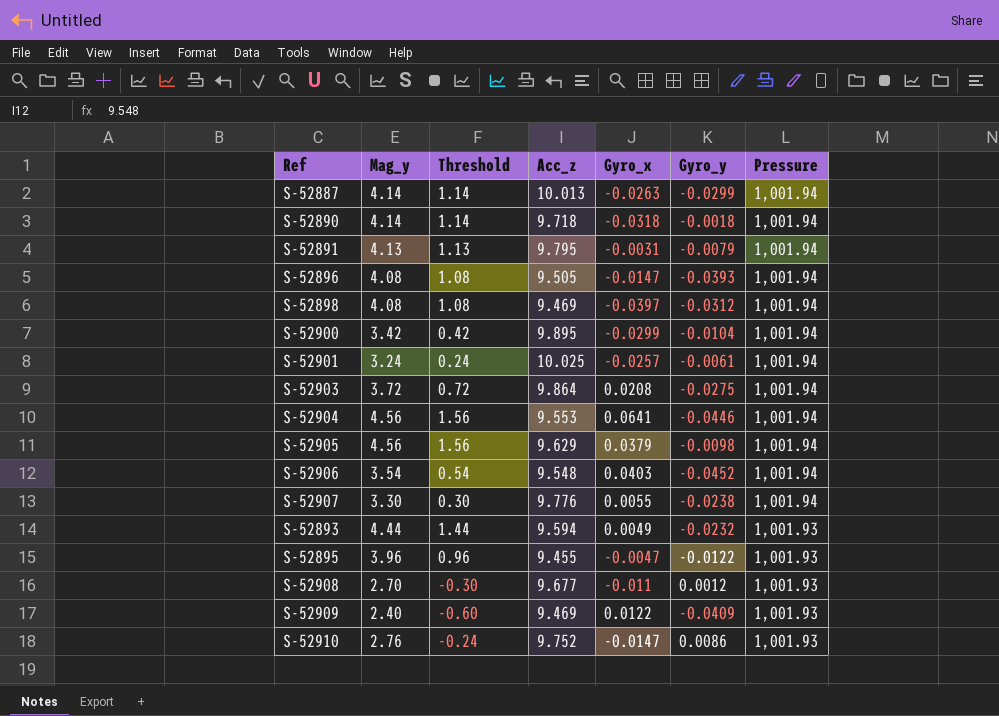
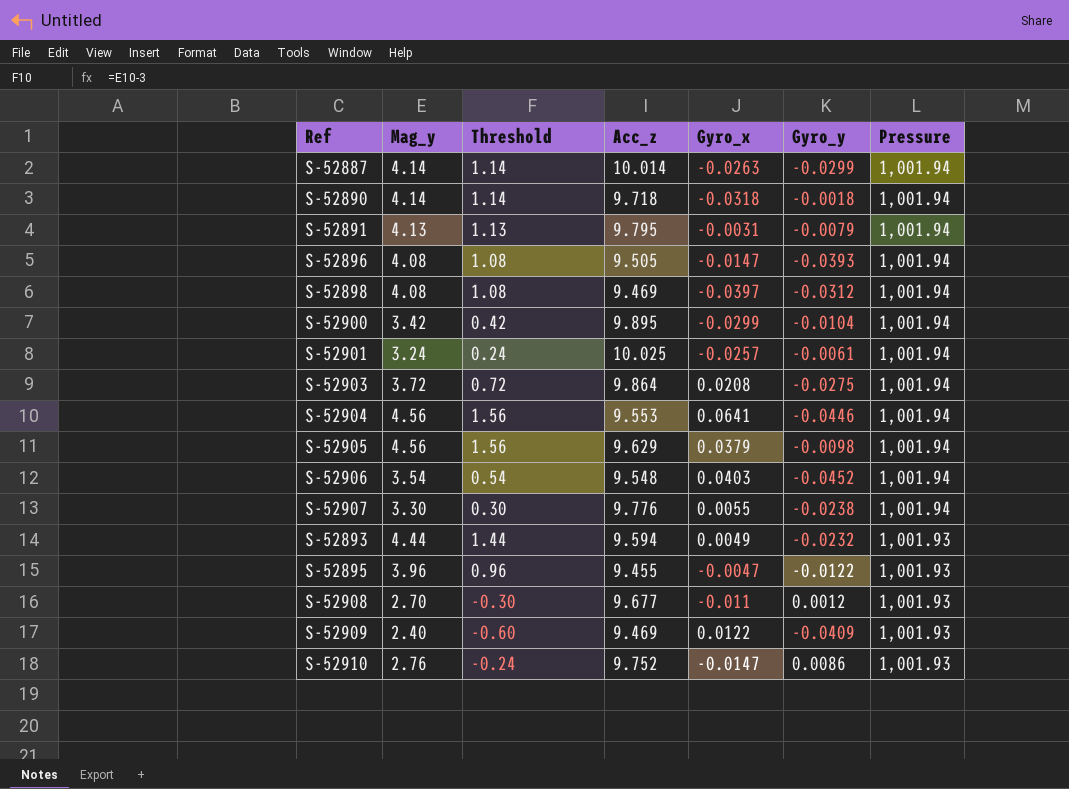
S-52887 | Acc_z: 10.013 -> 10.014

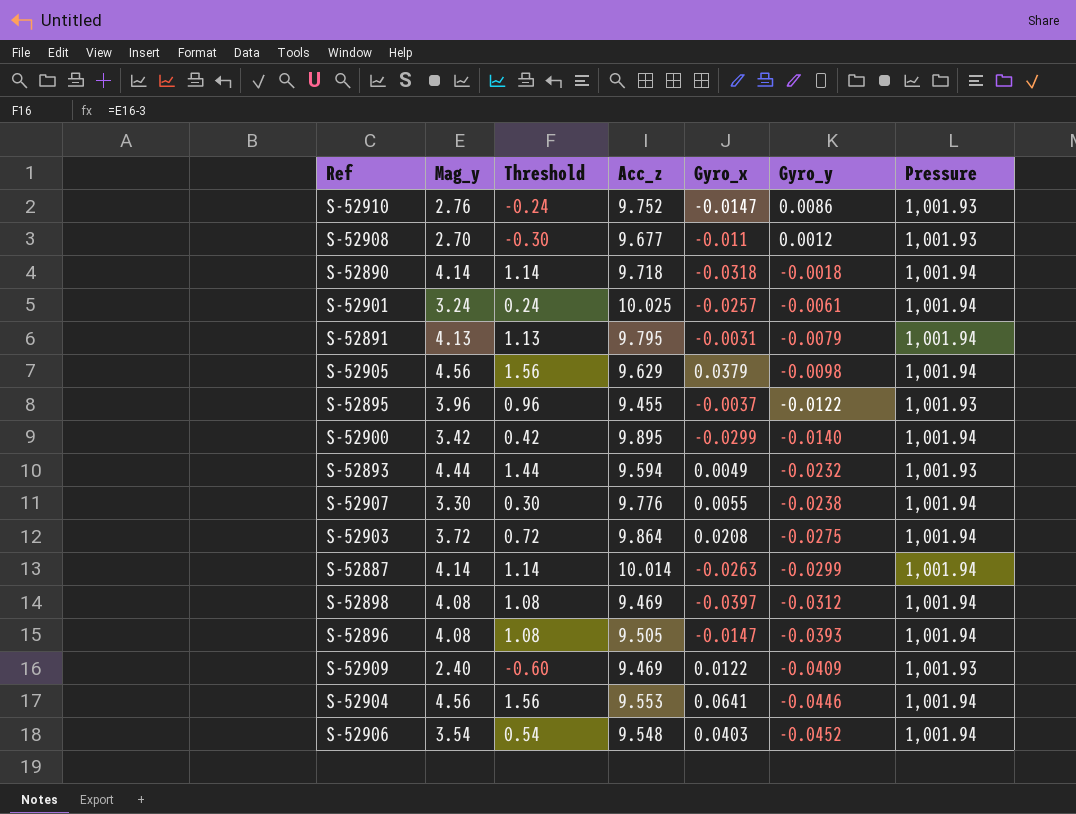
row order: Pressure descending -> Gyro_y descending
S-52895 | Gyro_x: -0.0047 -> -0.0037
S-52900 | Gyro_y: -0.0104 -> -0.0140

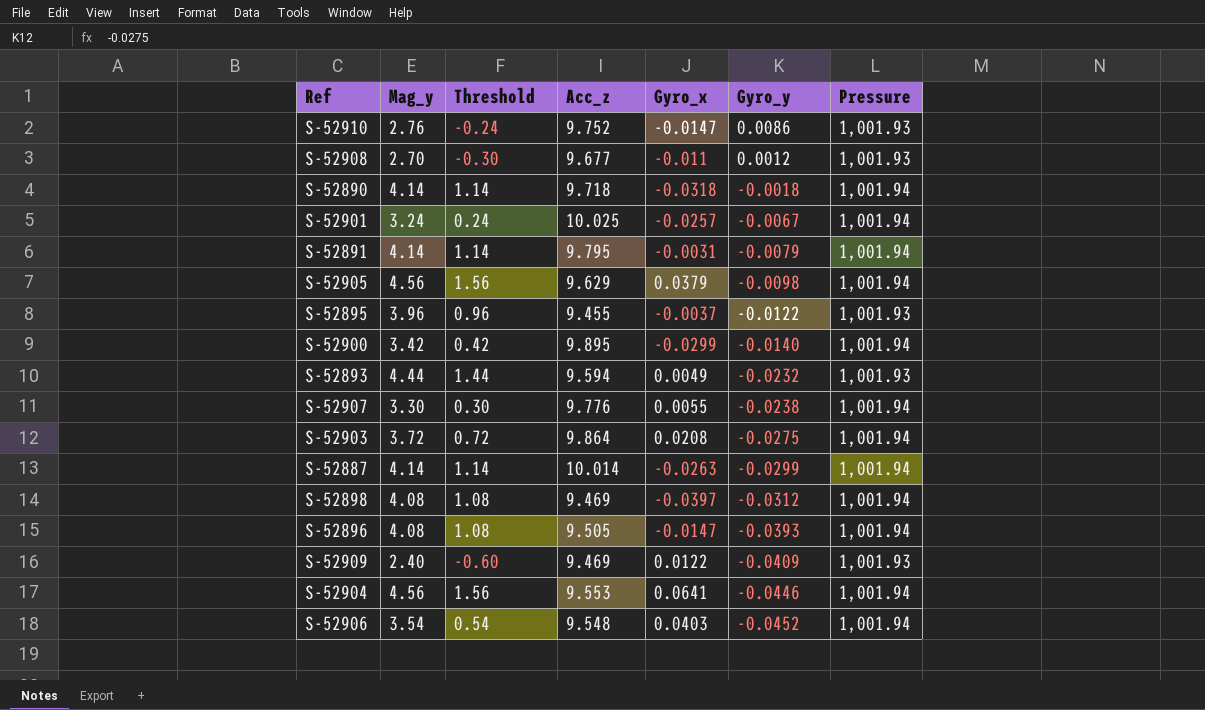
S-52901 | Gyro_y: -0.0061 -> -0.0067
S-52891 | Mag_y: 4.13 -> 4.14
S-52891 | Threshold: 1.13 -> 1.14

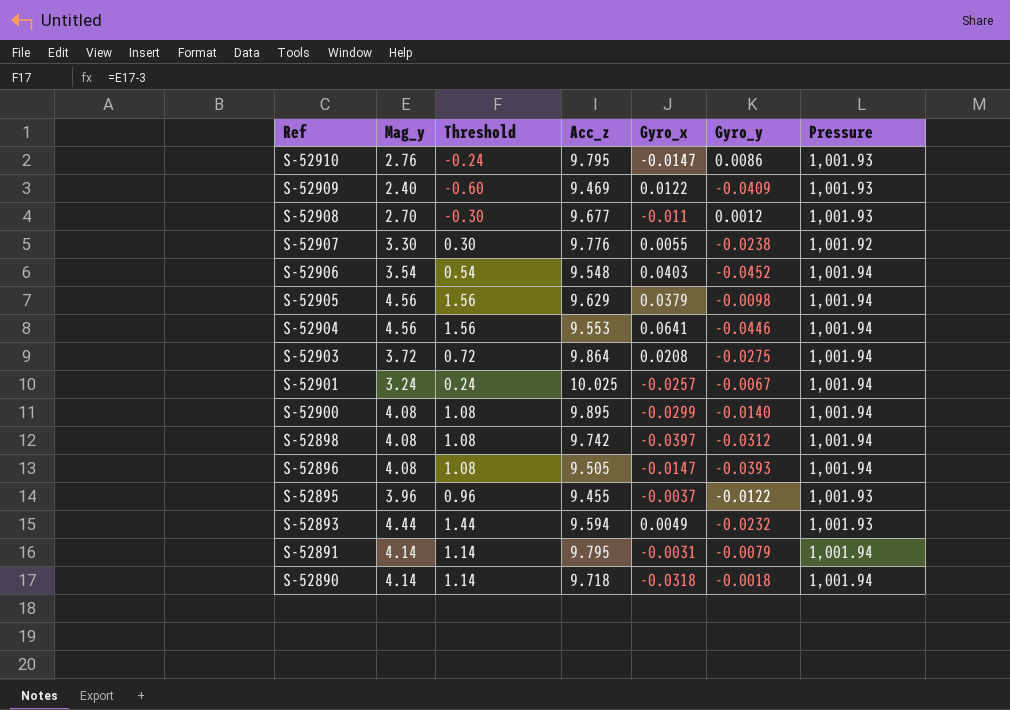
row order: Gyro_y descending -> Ref descending
row S-52887: 4.14 | 1.14 | 10.014 | -0.0263 | -0.0299 | 1,001.94 -> none
S-52910 | Acc_z: 9.752 -> 9.795
S-52907 | Pressure: 1,001.94 -> 1,001.92
S-52900 | Mag_y: 3.42 -> 4.08
S-52900 | Threshold: 0.42 -> 1.08
S-52898 | Acc_z: 9.469 -> 9.742

